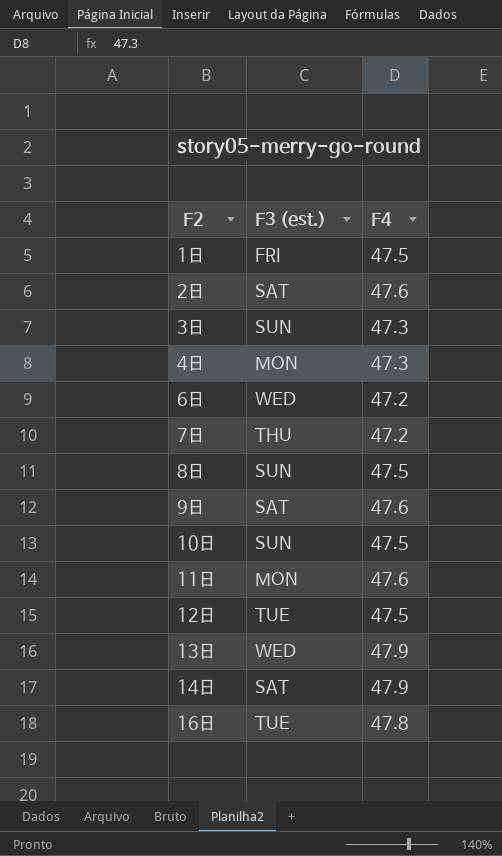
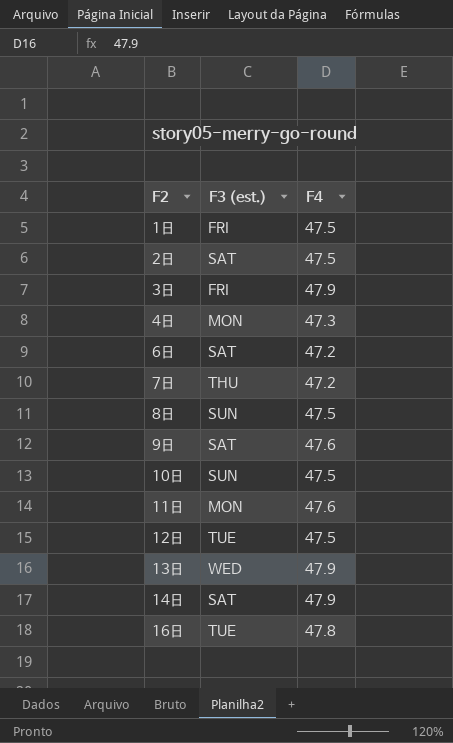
2日 | F4: 47.6 -> 47.5
3日 | F3 (est.): SUN -> FRI
3日 | F4: 47.3 -> 47.9
6日 | F3 (est.): WED -> SAT

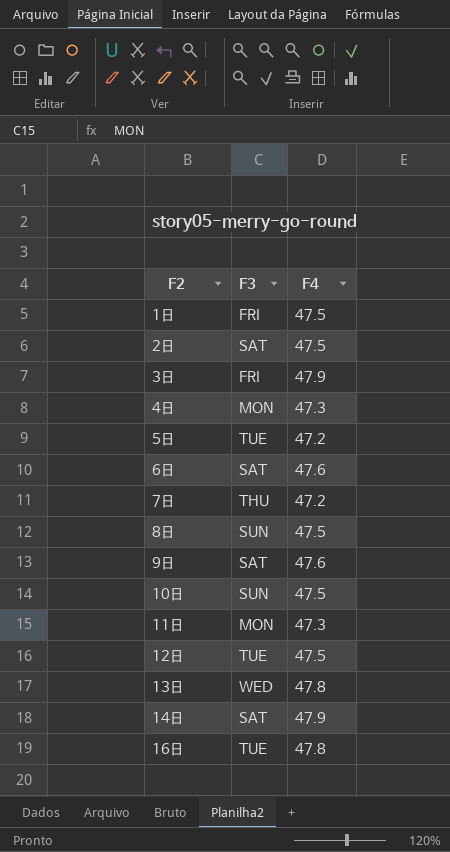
column name: F3 (est.) -> F3
row 5日: none -> TUE | 47.2
6日 | F4: 47.2 -> 47.6
11日 | F4: 47.6 -> 47.3
13日 | F4: 47.9 -> 47.8

